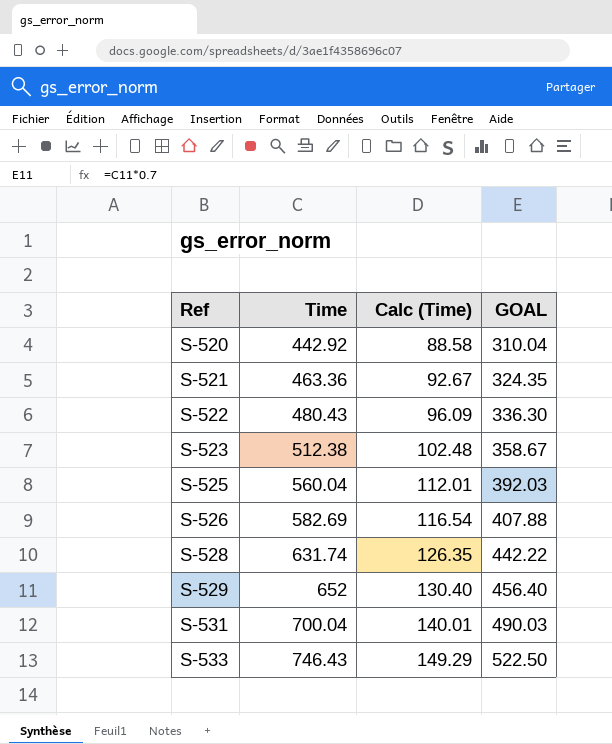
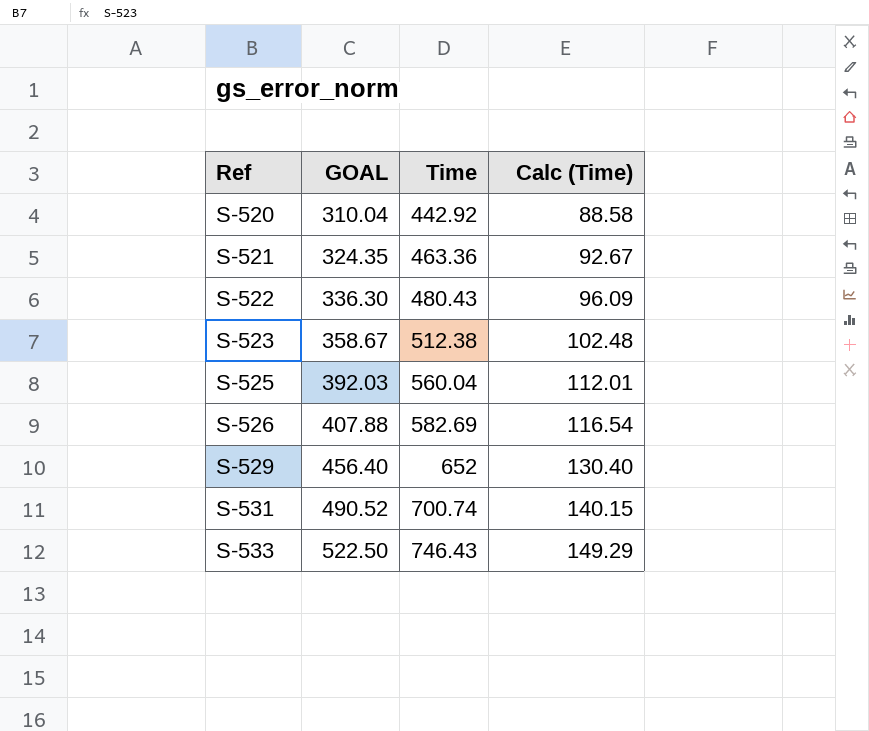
column GOAL | position: 4 -> 2
row S-528: 631.74 | 126.35 | 442.22 -> none
S-531 | GOAL: 490.03 -> 490.52
S-531 | Time: 700.04 -> 700.74
S-531 | Calc (Time): 140.01 -> 140.15

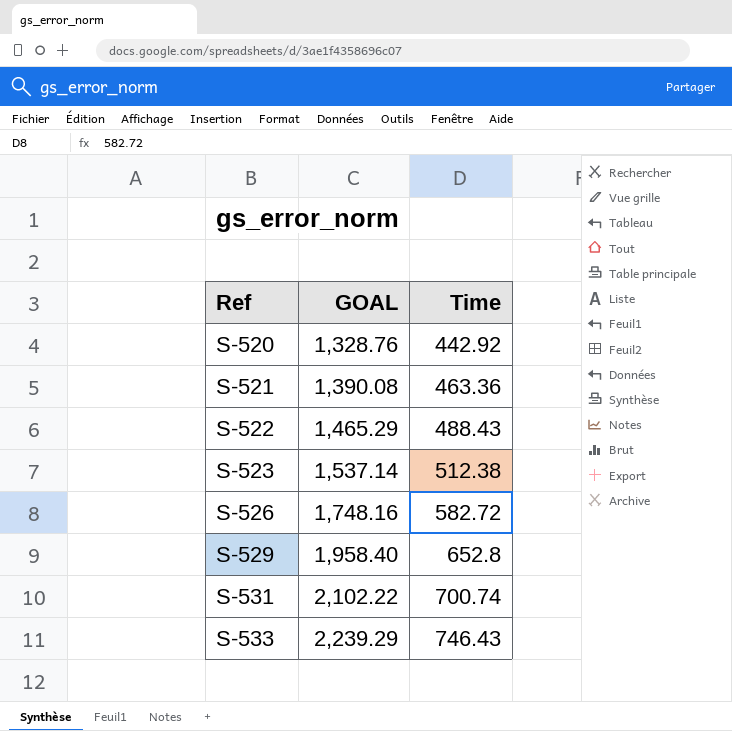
column Calc (Time) | formula: [Time] * 0.2 -> none
column GOAL | formula: [Time] * 0.7 -> [Time] * 3
row S-525: 392.03 | 560.04 | 112.01 -> none
S-522 | Time: 480.43 -> 488.43
S-526 | Time: 582.69 -> 582.72
S-529 | Time: 652 -> 652.8

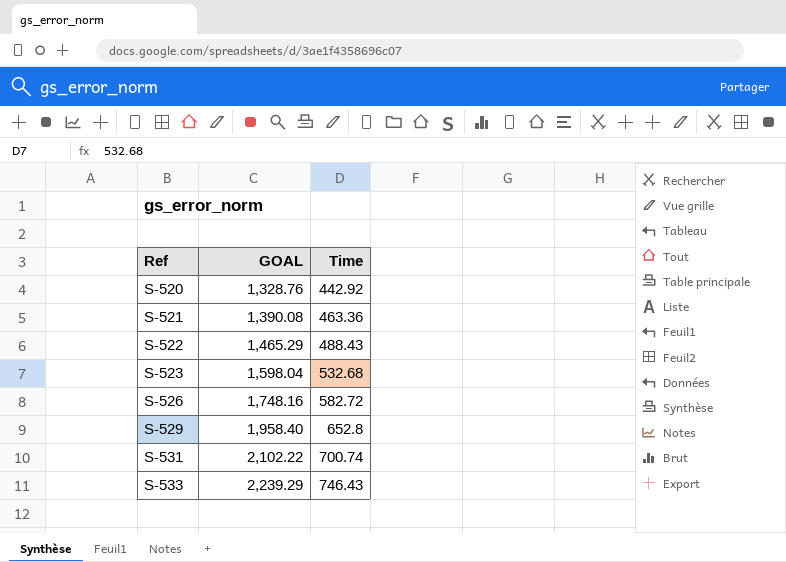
S-523 | GOAL: 1,537.14 -> 1,598.04
S-523 | Time: 512.38 -> 532.68

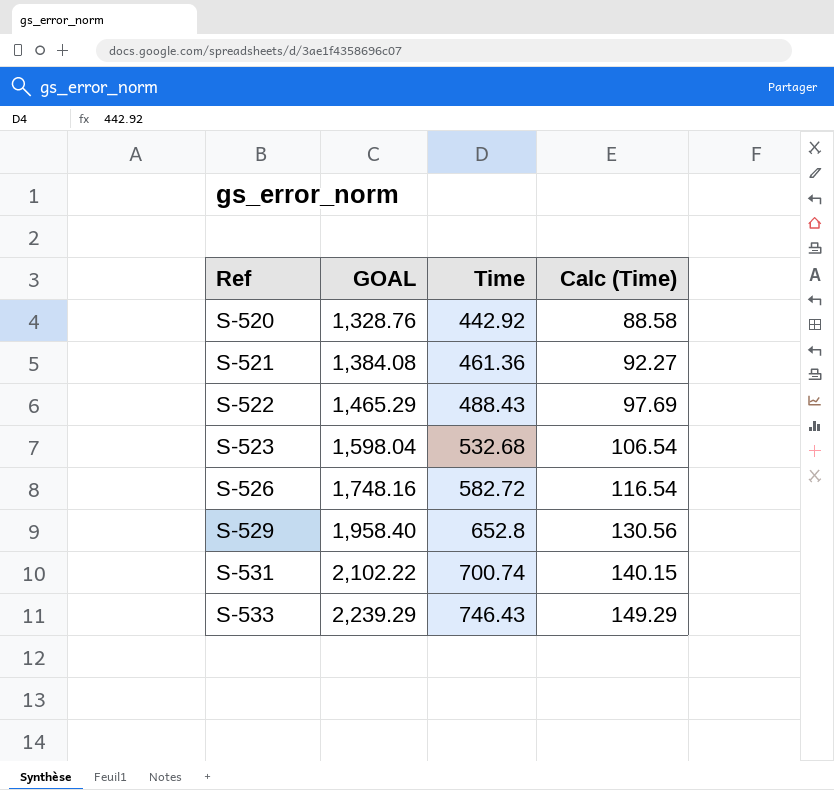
column Calc (Time) | formula: none -> [Time] * 0.2
S-521 | GOAL: 1,390.08 -> 1,384.08
S-521 | Time: 463.36 -> 461.36

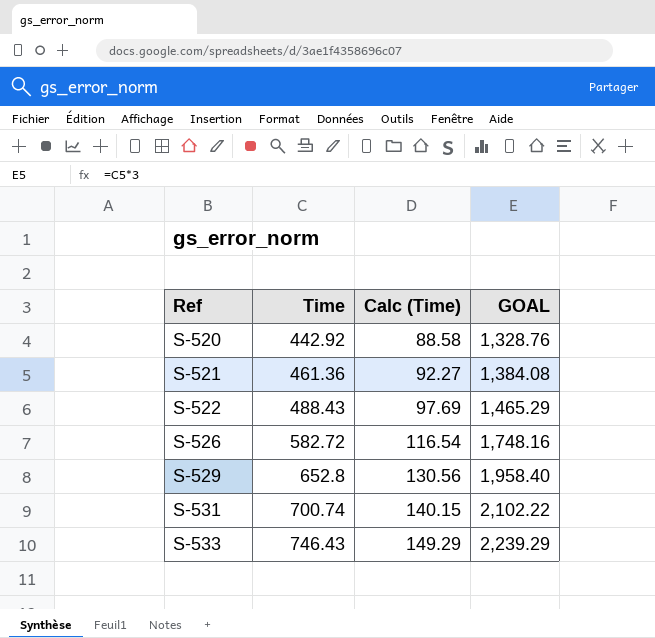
column GOAL | position: 2 -> 4
row S-523: 1,598.04 | 532.68 | 106.54 -> none

